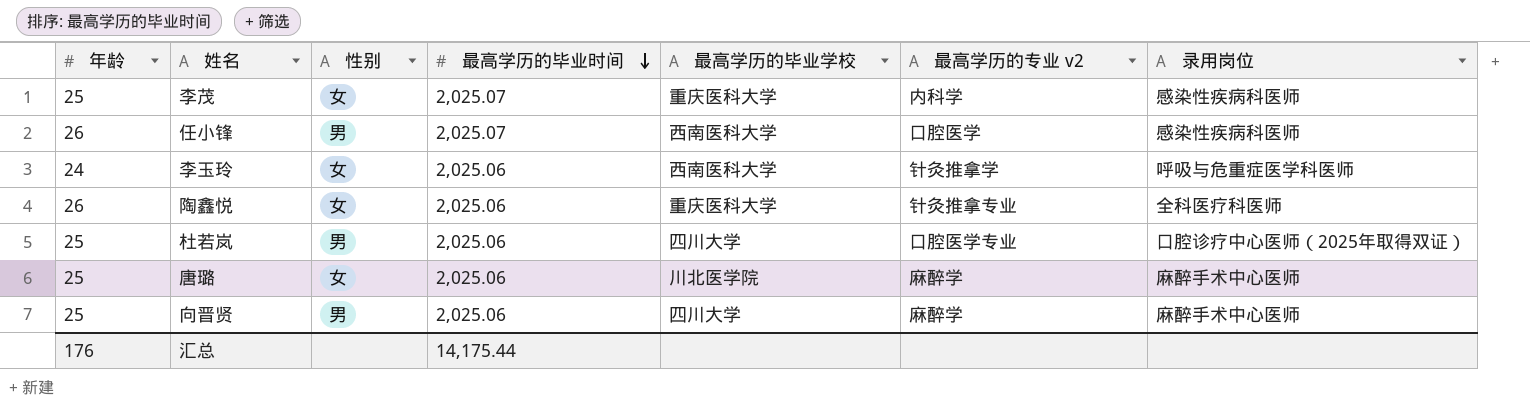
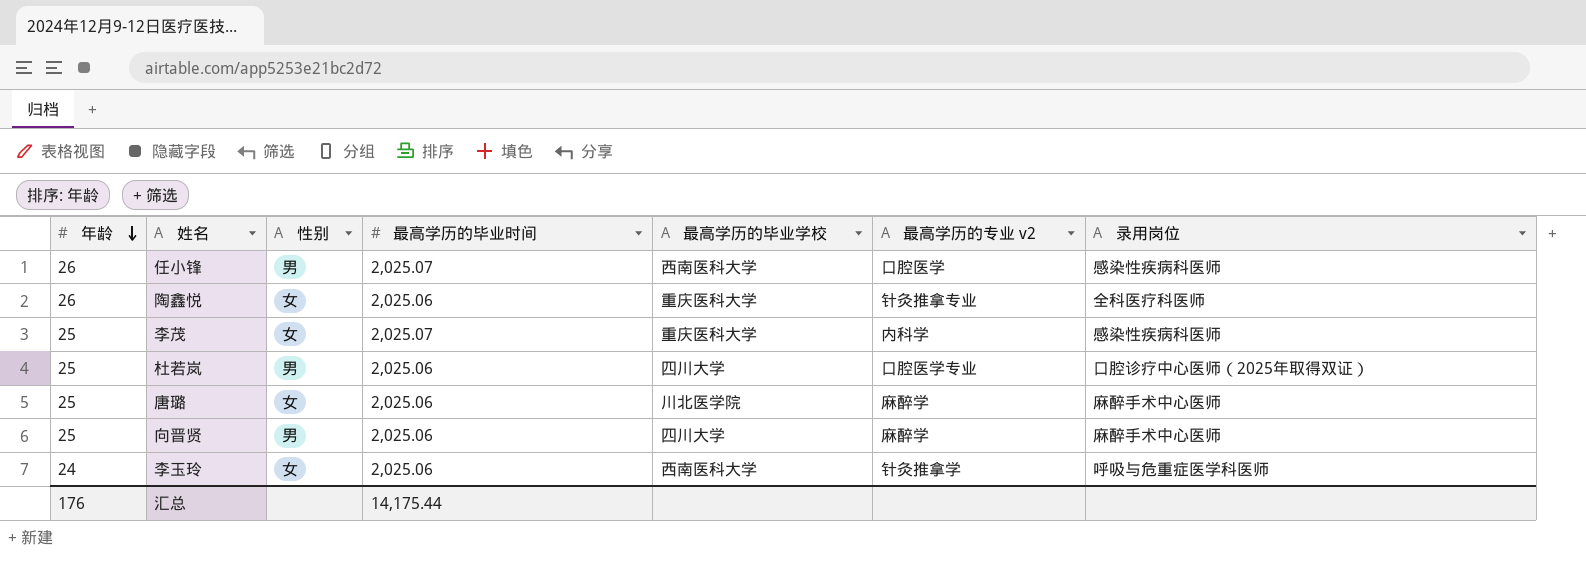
row order: 最高学历的毕业时间 descending -> 年龄 descending

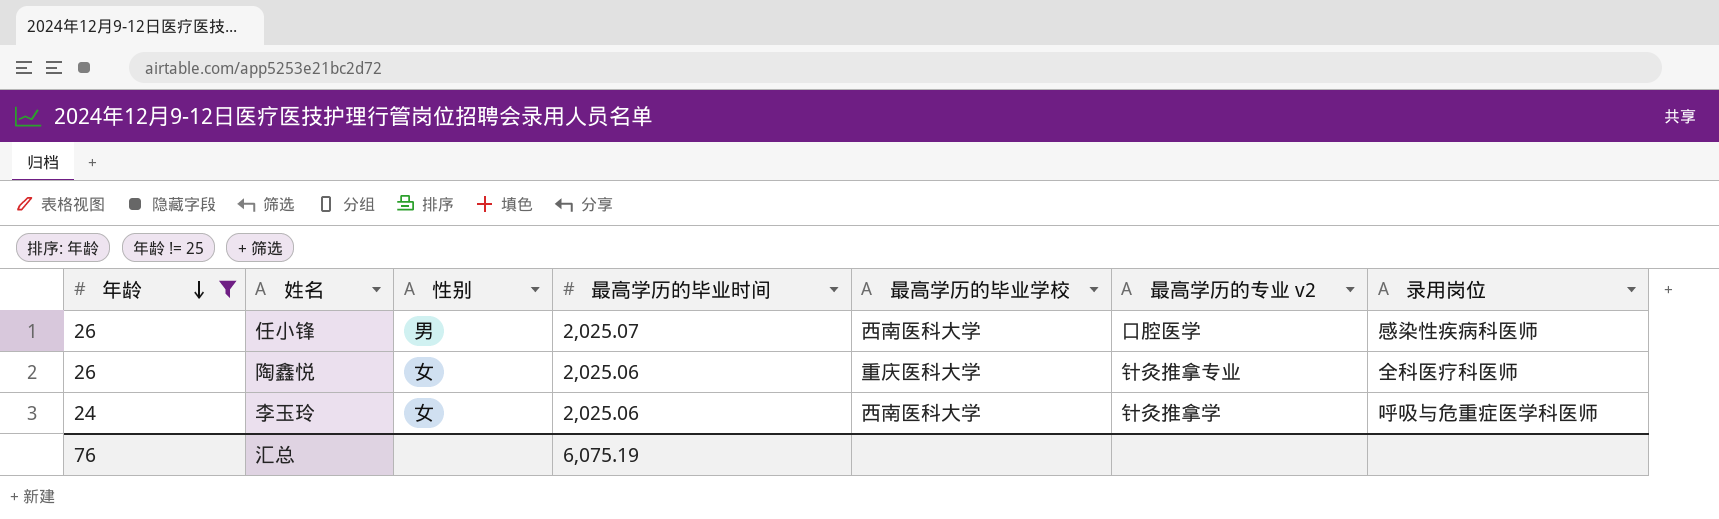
filter: none -> 年龄 != 25
汇总 | 年龄: 176 -> 76
汇总 | 最高学历的毕业时间: 14,175.44 -> 6,075.19

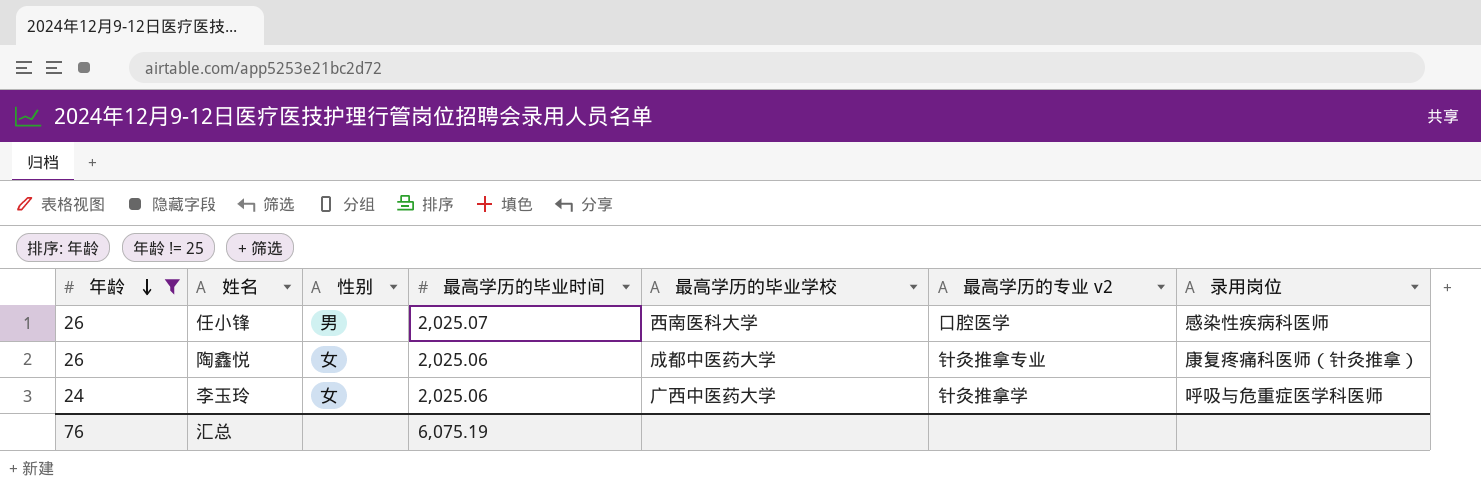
陶鑫悦 | 最高学历的毕业学校: 重庆医科大学 -> 成都中医药大学
陶鑫悦 | 录用岗位: 全科医疗科医师 -> 康复疼痛科医师（针灸推拿）
李玉玲 | 最高学历的毕业学校: 西南医科大学 -> 广西中医药大学

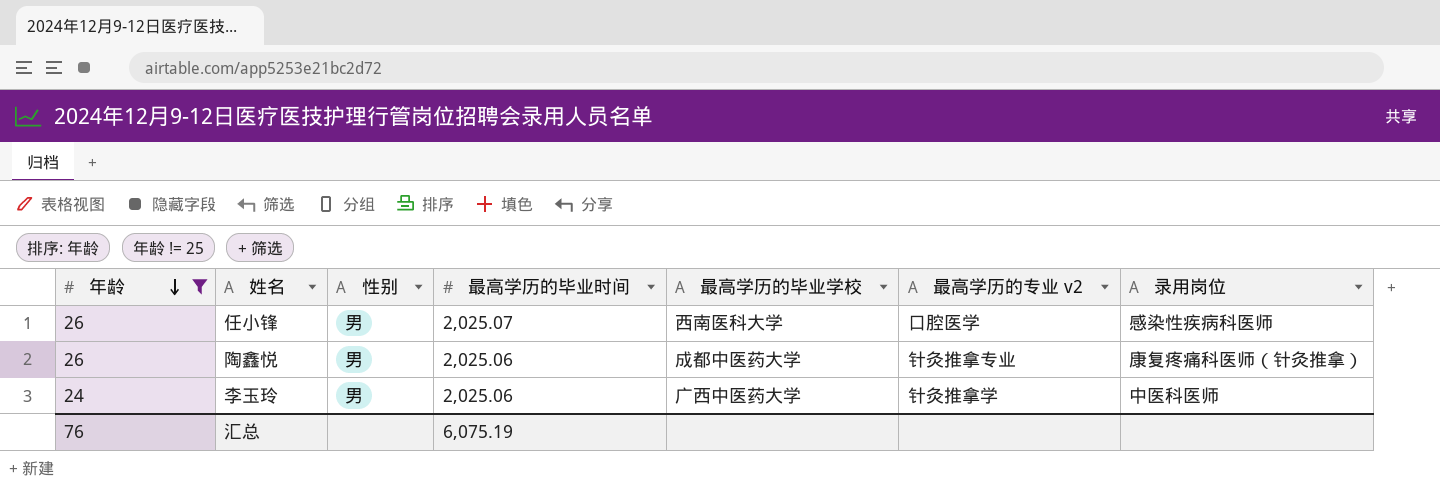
陶鑫悦 | 性别: 女 -> 男
李玉玲 | 性别: 女 -> 男
李玉玲 | 录用岗位: 呼吸与危重症医学科医师 -> 中医科医师

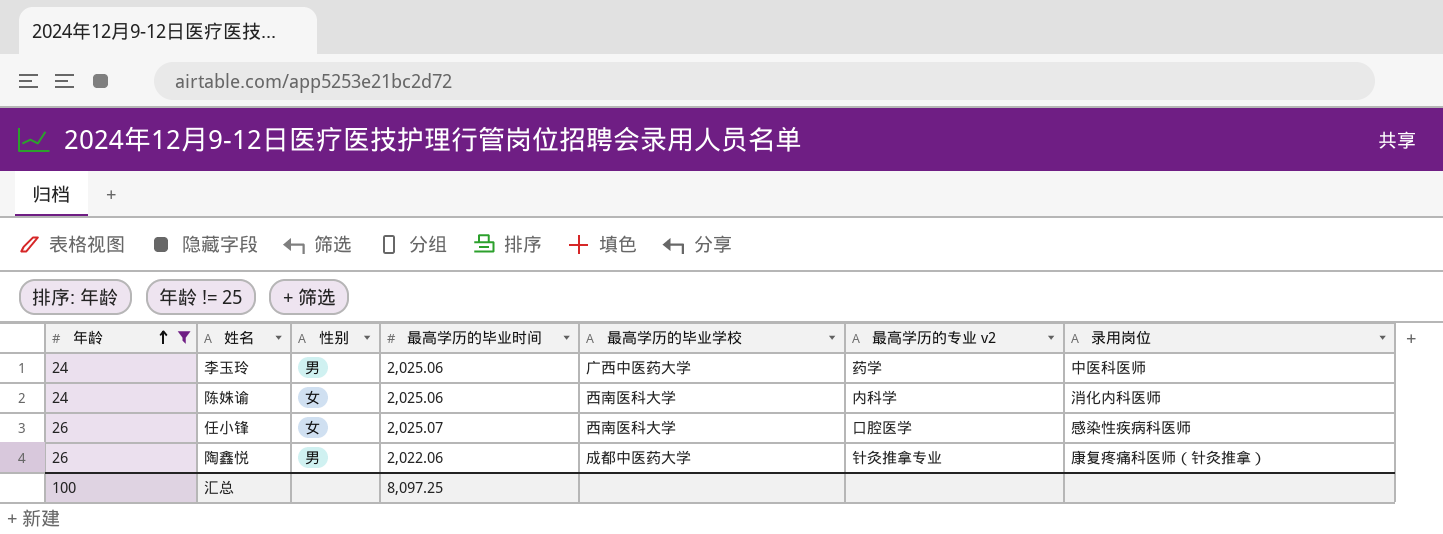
row order: 年龄 descending -> 年龄 ascending
李玉玲 | 最高学历的专业 v2: 针灸推拿学 -> 药学
row 陈姝谕: none -> 24 | 女 | 2,025.06 | 西南医科大学 | 内科学 | 消化内科医师
任小锋 | 性别: 男 -> 女
陶鑫悦 | 最高学历的毕业时间: 2,025.06 -> 2,022.06
汇总 | 年龄: 76 -> 100
汇总 | 最高学历的毕业时间: 6,075.19 -> 8,097.25

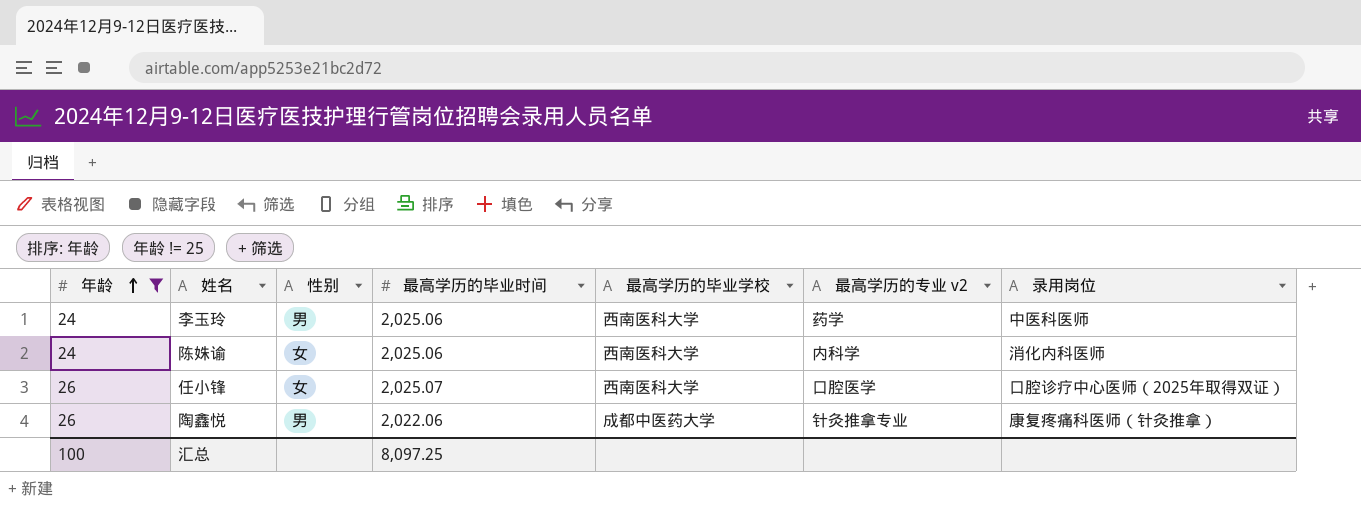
李玉玲 | 最高学历的毕业学校: 广西中医药大学 -> 西南医科大学
任小锋 | 录用岗位: 感染性疾病科医师 -> 口腔诊疗中心医师（2025年取得双证）

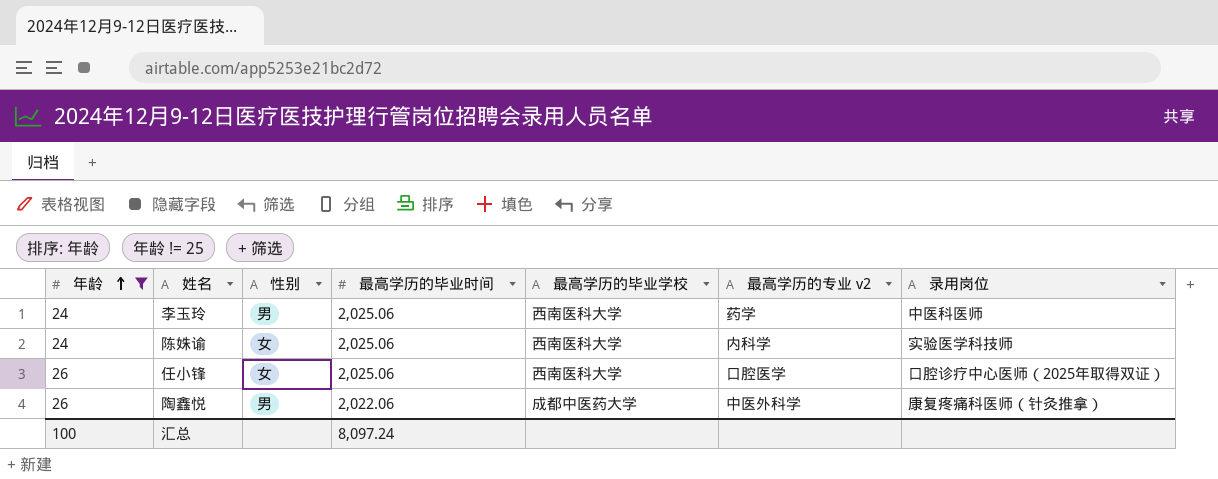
陈姝谕 | 录用岗位: 消化内科医师 -> 实验医学科技师
任小锋 | 最高学历的毕业时间: 2,025.07 -> 2,025.06
陶鑫悦 | 最高学历的专业 v2: 针灸推拿专业 -> 中医外科学
汇总 | 最高学历的毕业时间: 8,097.25 -> 8,097.24

